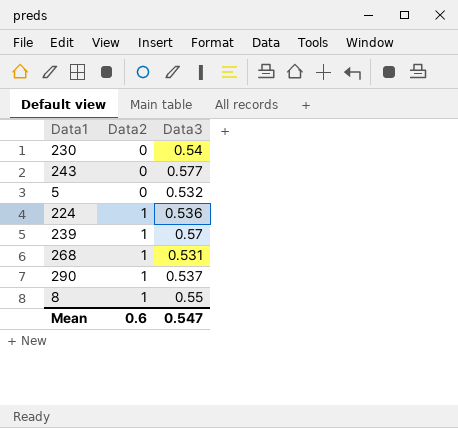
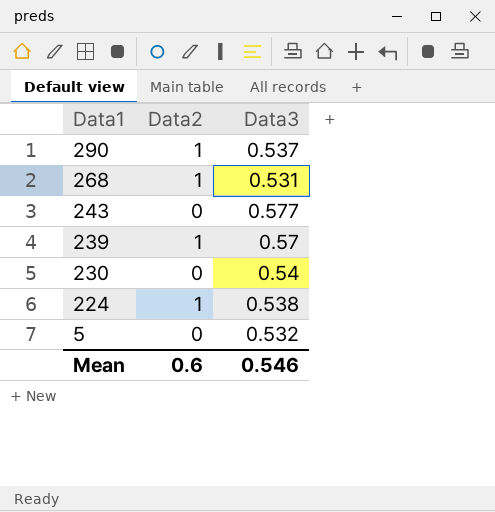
row order: Data2 ascending -> Data1 descending
row 8: 1 | 0.55 -> none
224 | Data3: 0.536 -> 0.538
Mean | Data3: 0.547 -> 0.546

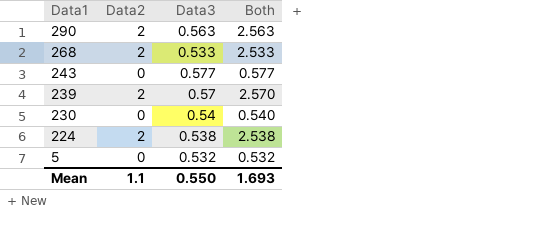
column Both | formula: none -> [Data2] + [Data3]
290 | Data2: 1 -> 2
290 | Data3: 0.537 -> 0.563
268 | Data2: 1 -> 2
268 | Data3: 0.531 -> 0.533
239 | Data2: 1 -> 2
224 | Data2: 1 -> 2
Mean | Data2: 0.6 -> 1.1
Mean | Data3: 0.546 -> 0.550

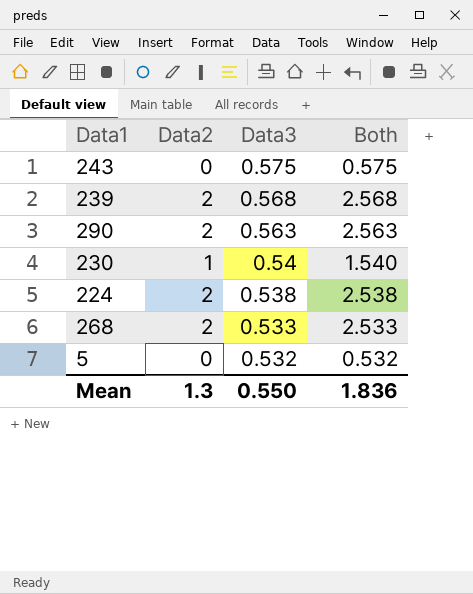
row order: Data1 descending -> Data3 descending
243 | Data3: 0.577 -> 0.575
243 | Both: 0.577 -> 0.575
239 | Data3: 0.57 -> 0.568
239 | Both: 2.570 -> 2.568
230 | Data2: 0 -> 1
230 | Both: 0.540 -> 1.540
Mean | Data2: 1.1 -> 1.3
Mean | Both: 1.693 -> 1.836

